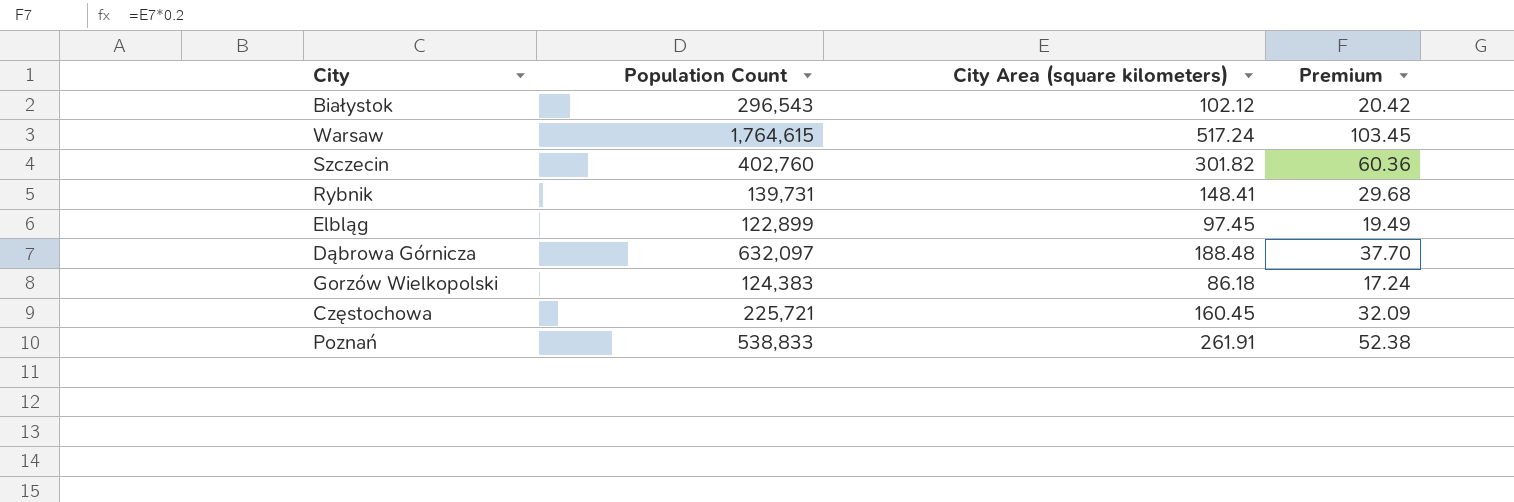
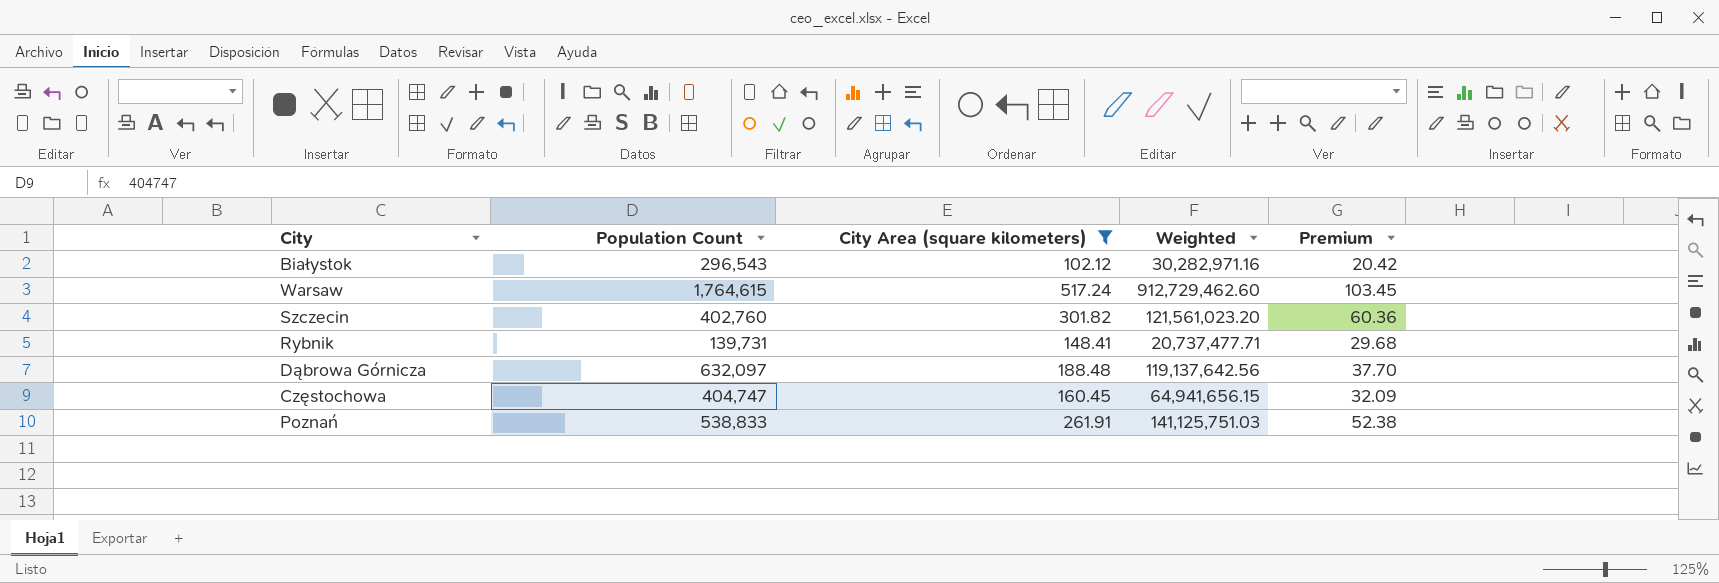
filter: none -> City Area (square kilometers) >= 102.12
column Weighted | formula: none -> [Population Count] * [City Area (square kilometers)]
Częstochowa | Population Count: 225,721 -> 404,747

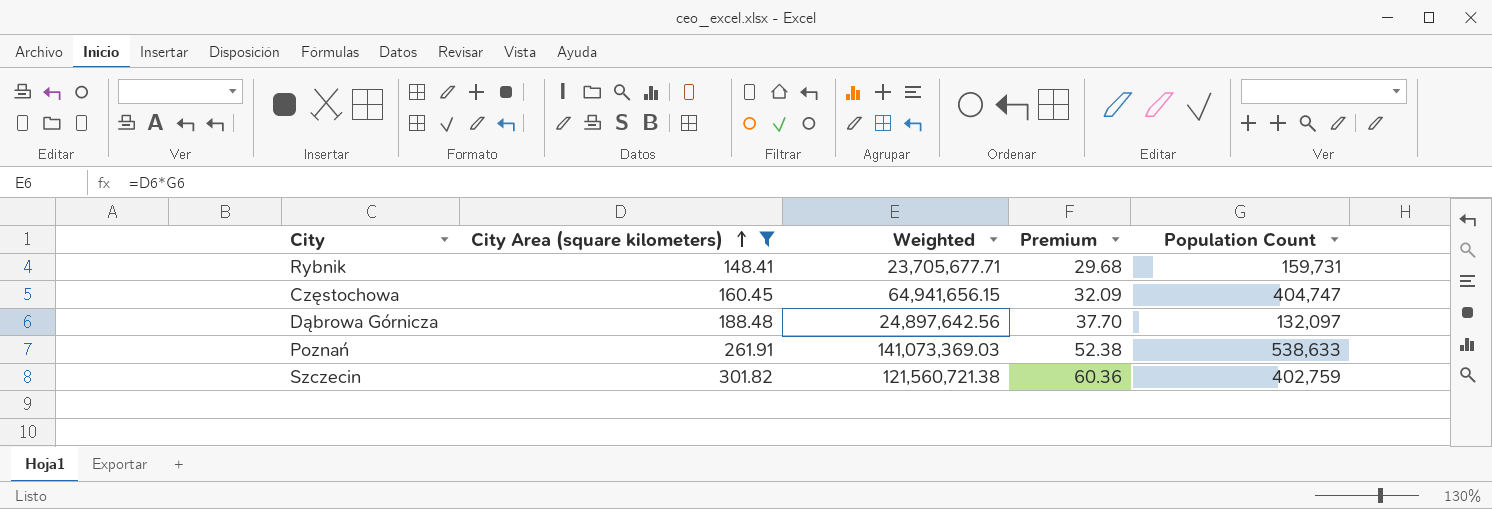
row order: none -> City Area (square kilometers) ascending
column Population Count | position: 2 -> 5
row Białystok: 296,543 | 102.12 | 30,282,971.16 | 20.42 -> none
row Warsaw: 1,764,615 | 517.24 | 912,729,462.60 | 103.45 -> none
Rybnik | Weighted: 20,737,477.71 -> 23,705,677.71
Rybnik | Population Count: 139,731 -> 159,731
Dąbrowa Górnicza | Weighted: 119,137,642.56 -> 24,897,642.56
Dąbrowa Górnicza | Population Count: 632,097 -> 132,097
Poznań | Weighted: 141,125,751.03 -> 141,073,369.03
Poznań | Population Count: 538,833 -> 538,633
Szczecin | Weighted: 121,561,023.20 -> 121,560,721.38
Szczecin | Population Count: 402,760 -> 402,759

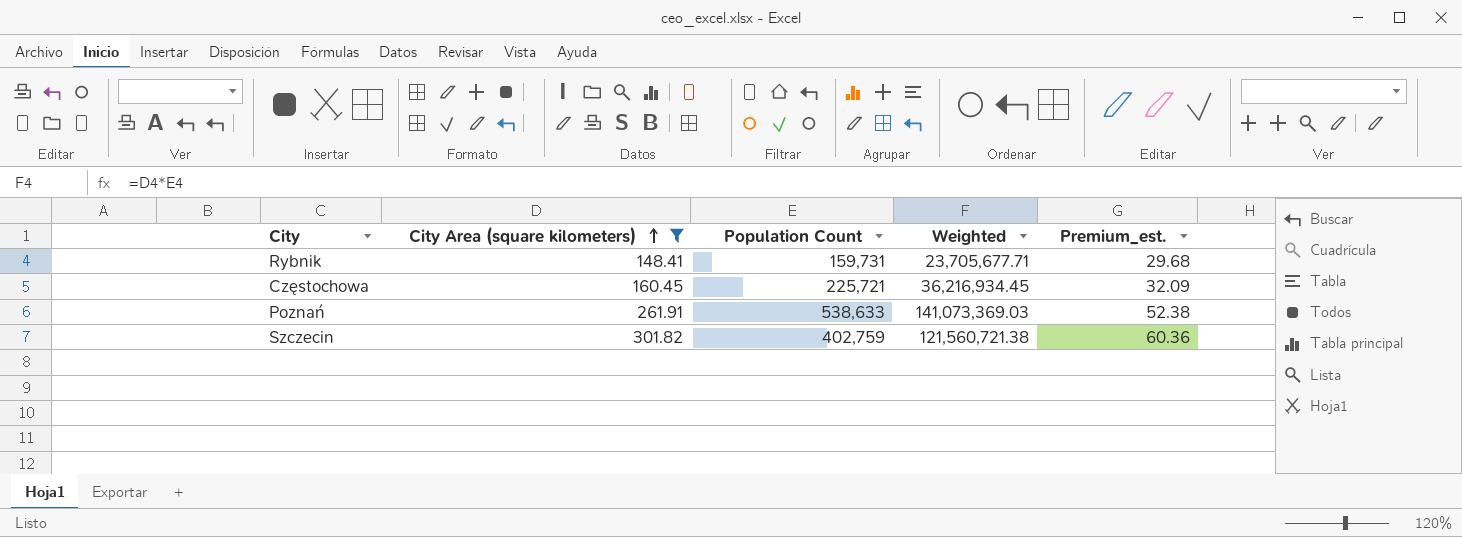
column Population Count | position: 5 -> 3
column name: Premium -> Premium_est.
row Dąbrowa Górnicza: 188.48 | 24,897,642.56 | 37.70 | 132,097 -> none
Częstochowa | Population Count: 404,747 -> 225,721
Częstochowa | Weighted: 64,941,656.15 -> 36,216,934.45

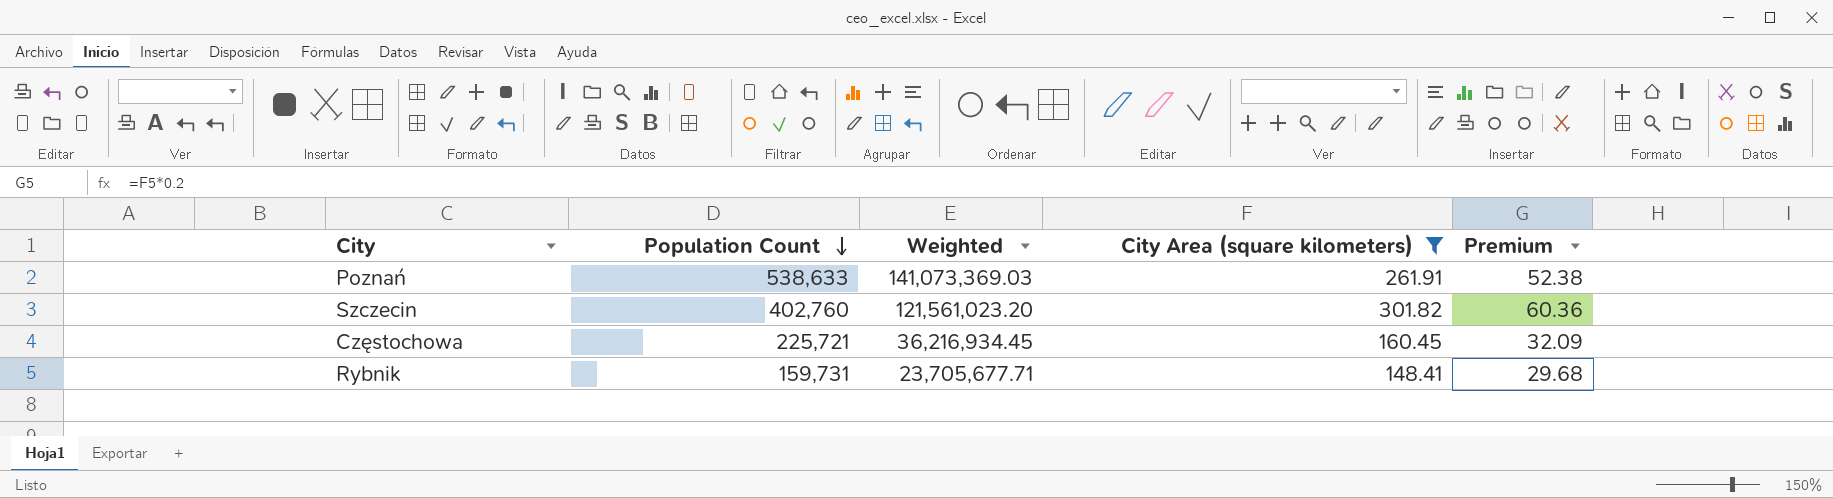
row order: City Area (square kilometers) ascending -> Population Count descending
column City Area (square kilometers) | position: 2 -> 4
column name: Premium_est. -> Premium
Szczecin | Population Count: 402,759 -> 402,760
Szczecin | Weighted: 121,560,721.38 -> 121,561,023.20

